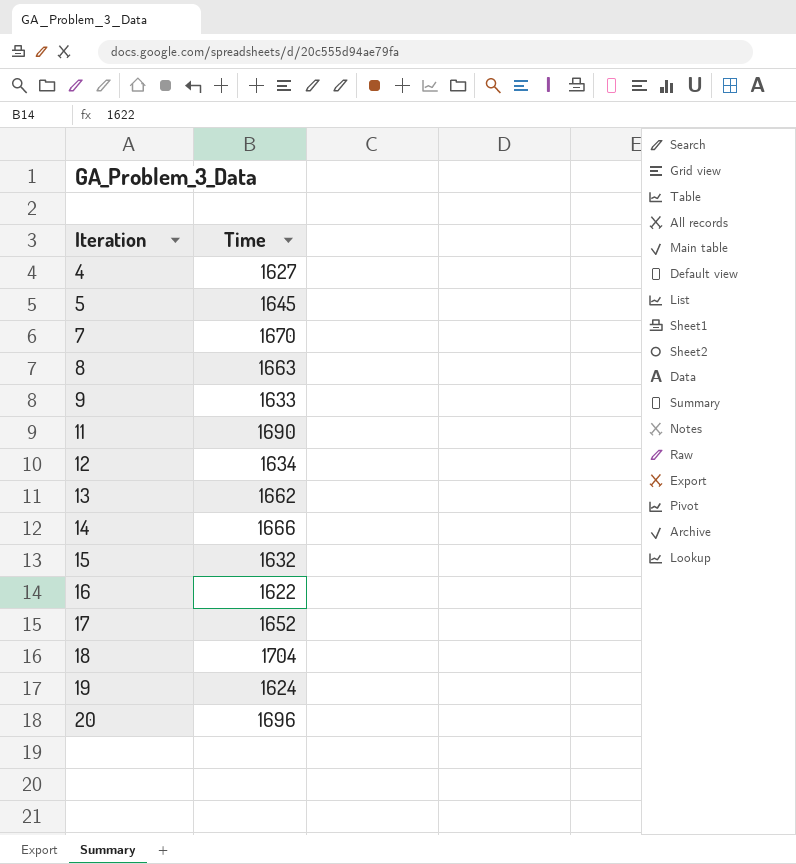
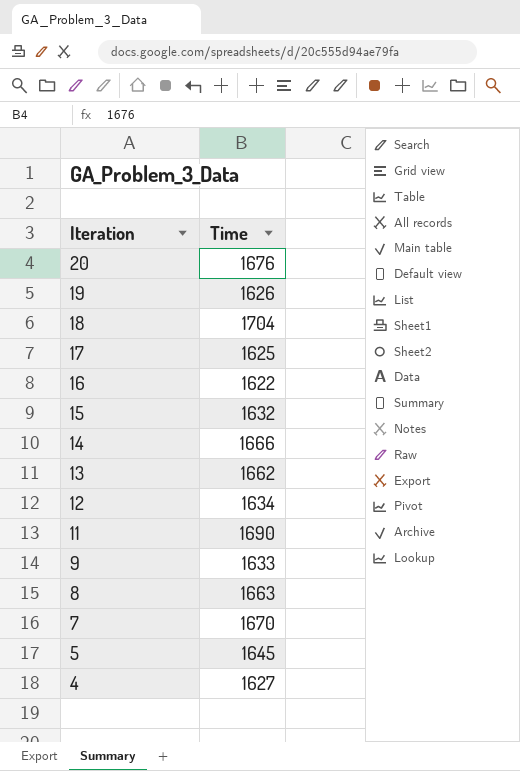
row order: Iteration ascending -> Iteration descending
20 | Time: 1696 -> 1676
19 | Time: 1624 -> 1626
17 | Time: 1652 -> 1625

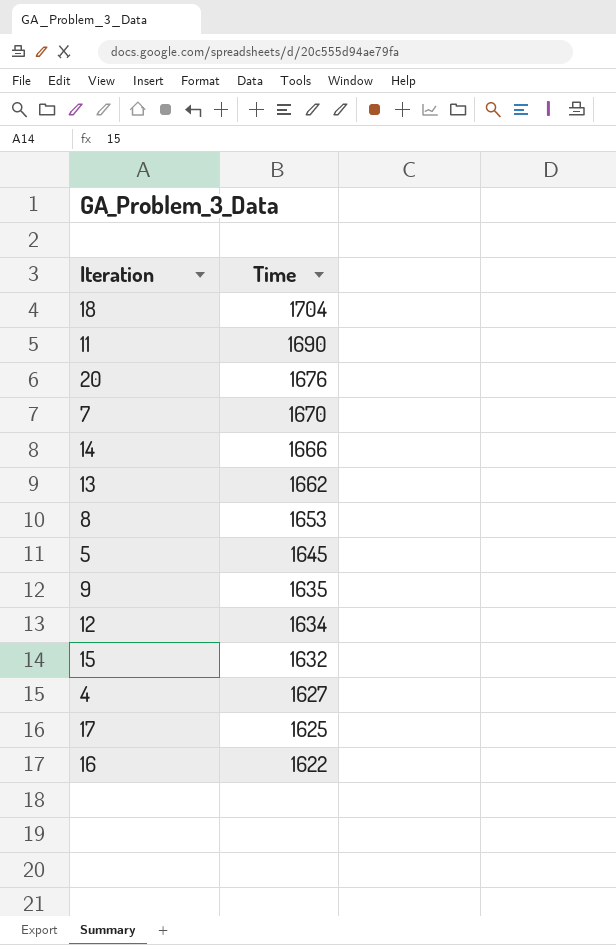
row order: Iteration descending -> Time descending
row 19: 1626 -> none
8 | Time: 1663 -> 1653
9 | Time: 1633 -> 1635

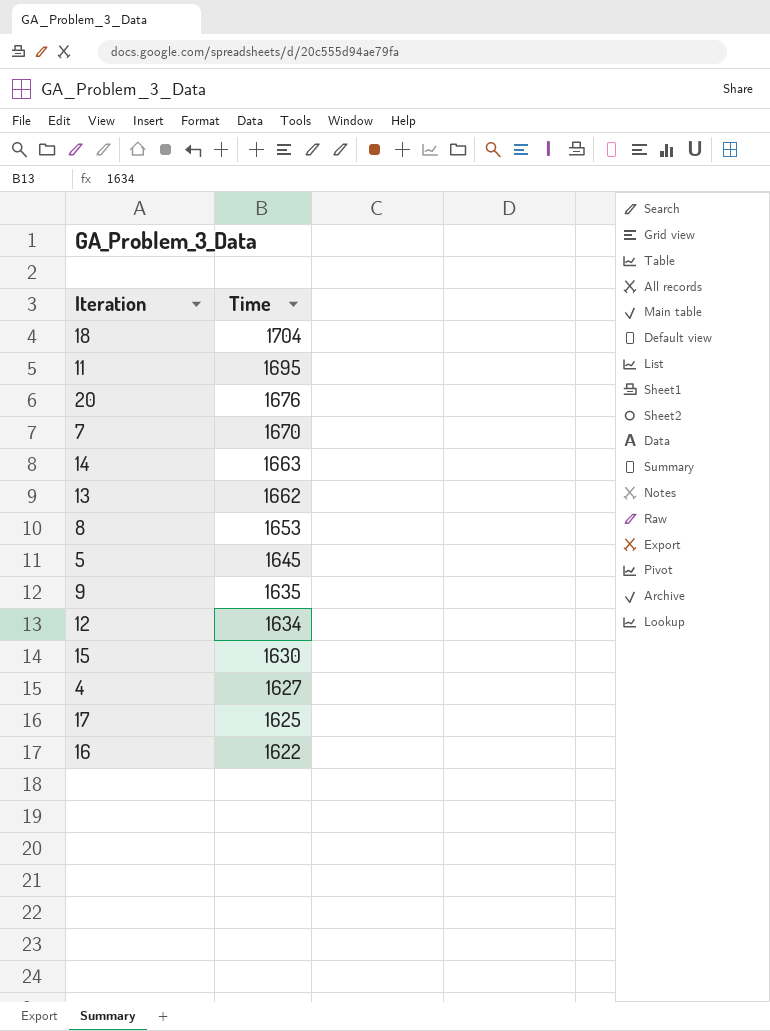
11 | Time: 1690 -> 1695
14 | Time: 1666 -> 1663
15 | Time: 1632 -> 1630

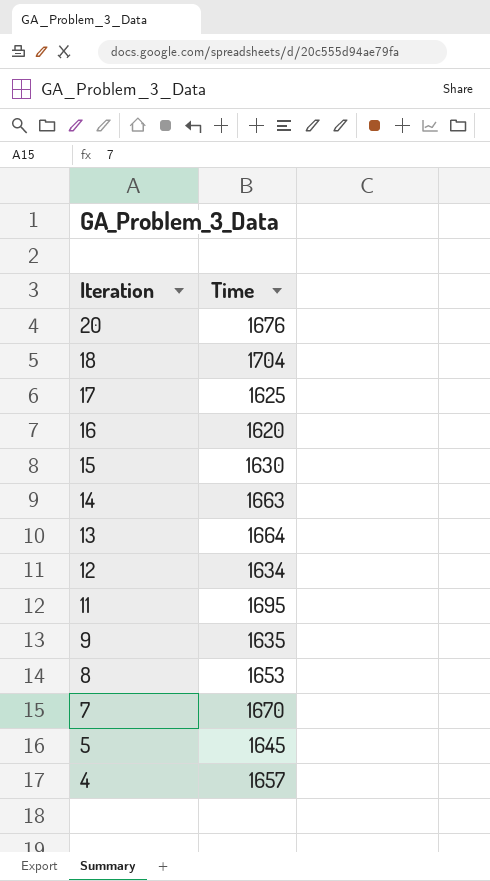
row order: Time descending -> Iteration descending
16 | Time: 1622 -> 1620
13 | Time: 1662 -> 1664
4 | Time: 1627 -> 1657

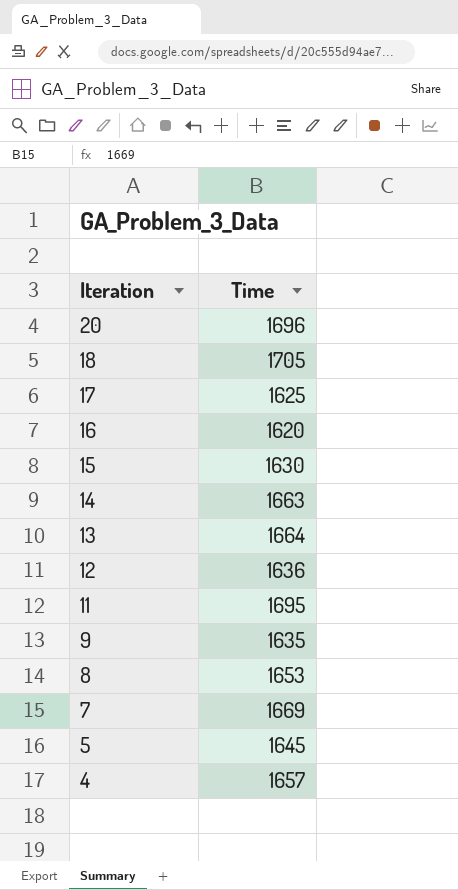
20 | Time: 1676 -> 1696
18 | Time: 1704 -> 1705
12 | Time: 1634 -> 1636
7 | Time: 1670 -> 1669

